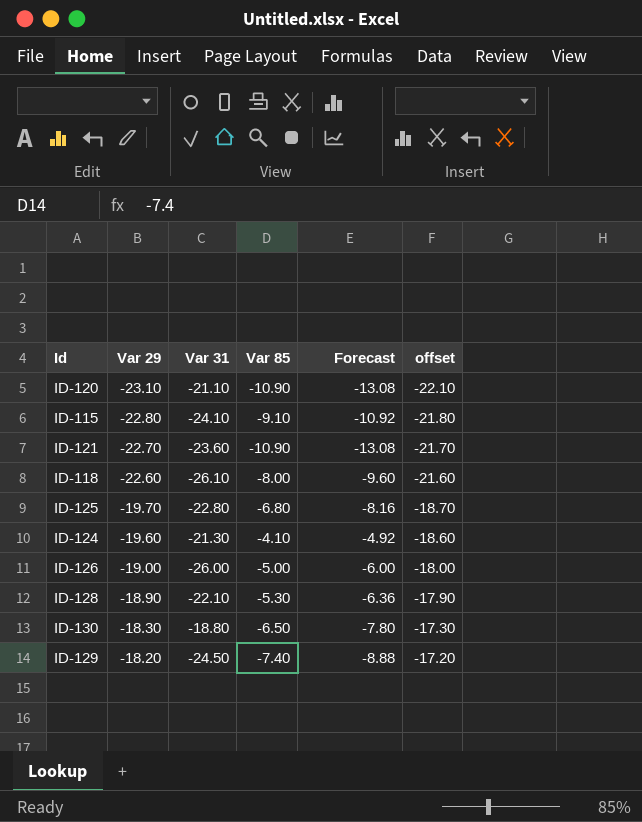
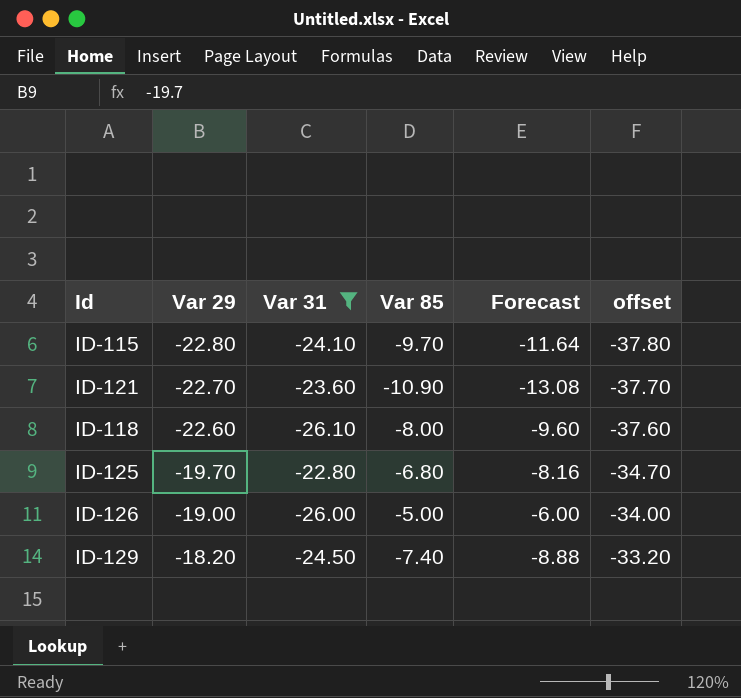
filter: none -> Var 31 <= -22.80
column offset | formula: [Var 29] + 1 -> [Var 29] - 15
ID-115 | Var 85: -9.10 -> -9.70
ID-115 | Forecast: -10.92 -> -11.64

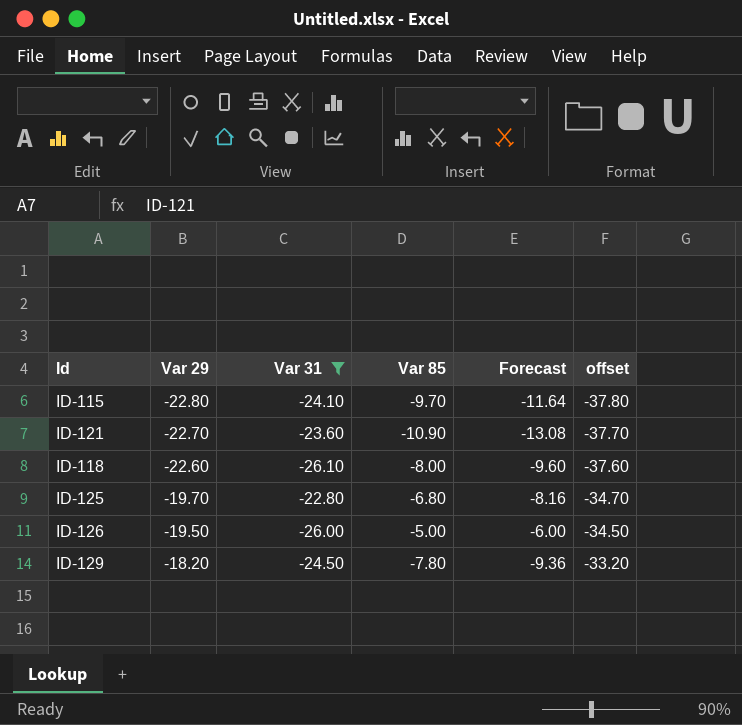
ID-126 | Var 29: -19.00 -> -19.50
ID-126 | offset: -34.00 -> -34.50
ID-129 | Var 85: -7.40 -> -7.80
ID-129 | Forecast: -8.88 -> -9.36

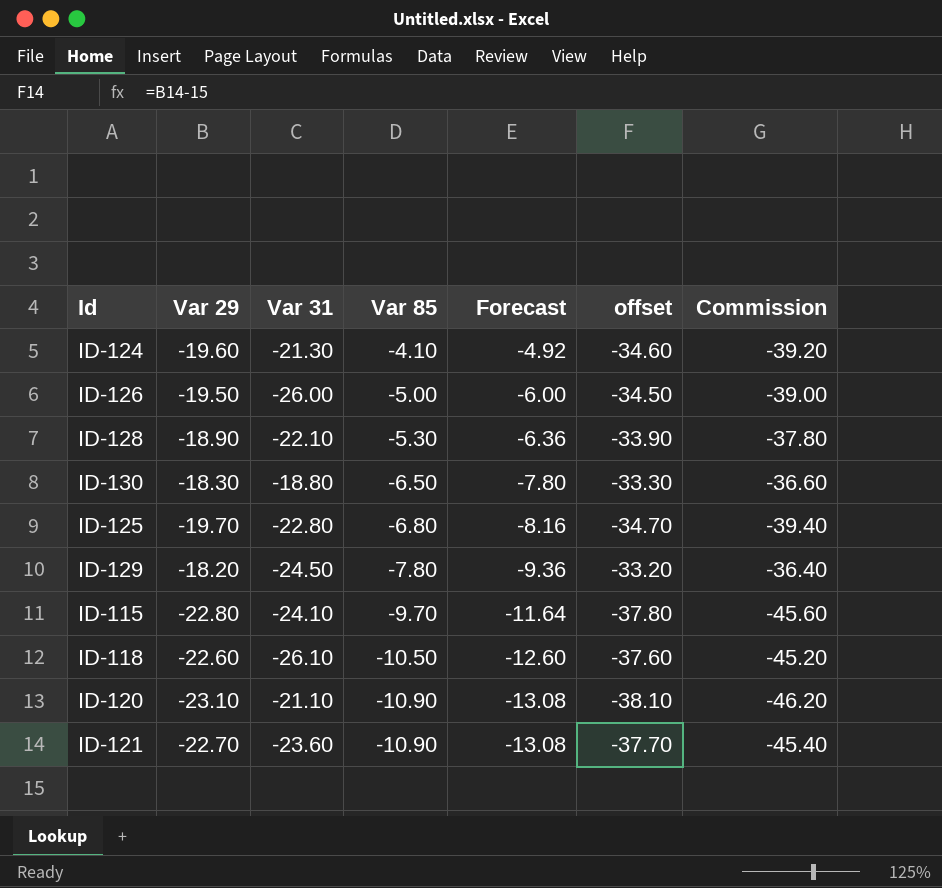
filter: Var 31 <= -22.80 -> none
row order: Var 29 ascending -> Var 85 descending
column Commission | formula: none -> [Var 29] * 2
ID-118 | Var 85: -8.00 -> -10.50
ID-118 | Forecast: -9.60 -> -12.60

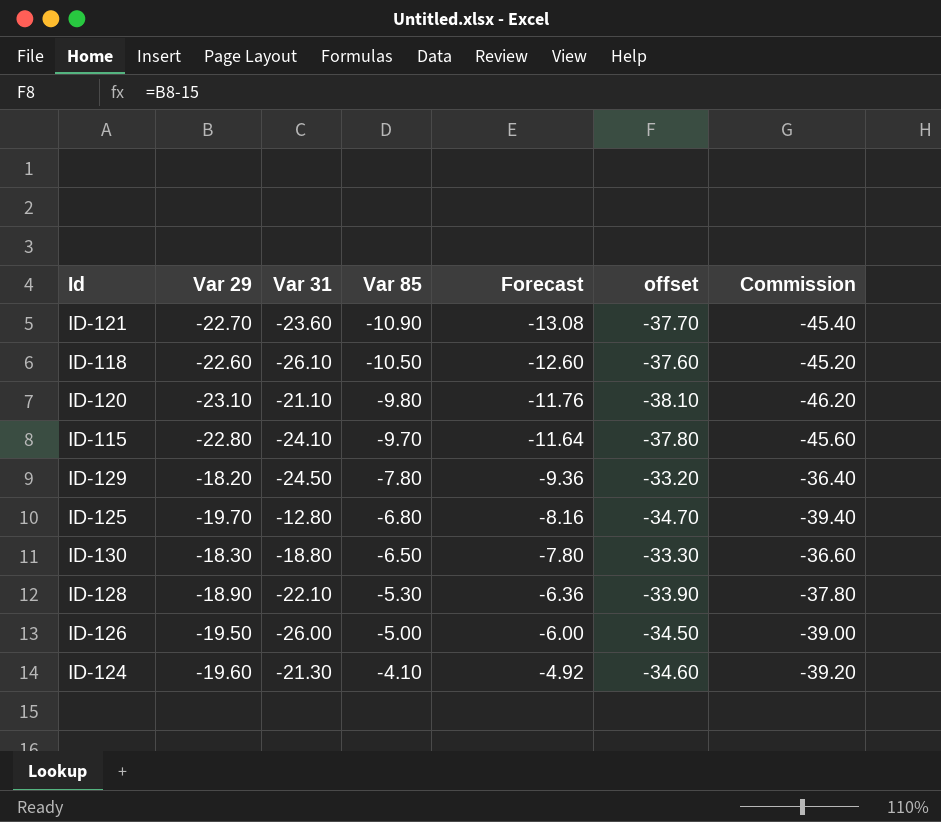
row order: Var 85 descending -> Var 85 ascending
ID-120 | Var 85: -10.90 -> -9.80
ID-120 | Forecast: -13.08 -> -11.76
ID-125 | Var 31: -22.80 -> -12.80

